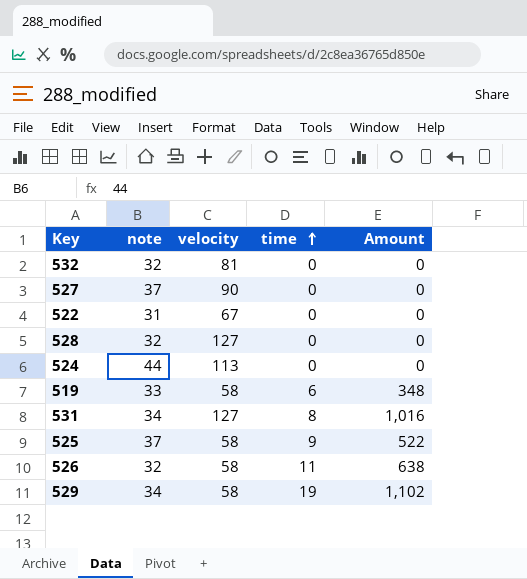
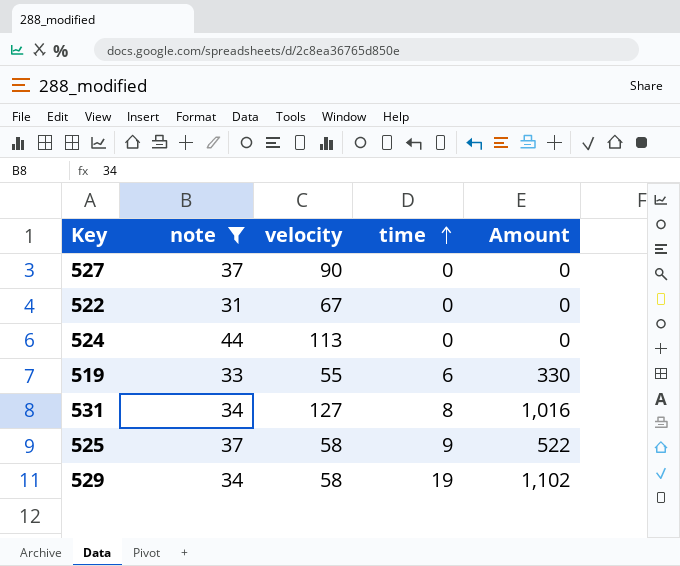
filter: none -> note != 32
519 | velocity: 58 -> 55
519 | Amount: 348 -> 330

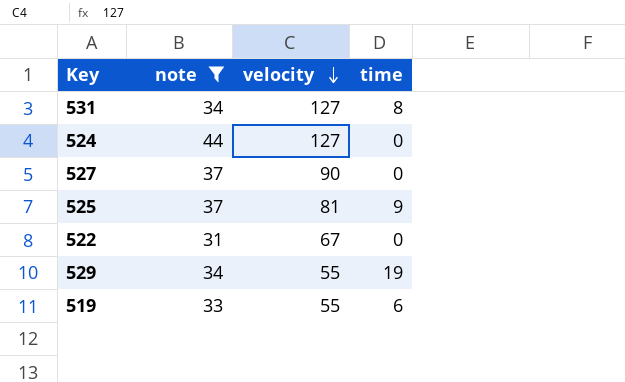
row order: time ascending -> velocity descending
column Amount | formula: [velocity] * [time] -> none
524 | velocity: 113 -> 127
525 | velocity: 58 -> 81
529 | velocity: 58 -> 55

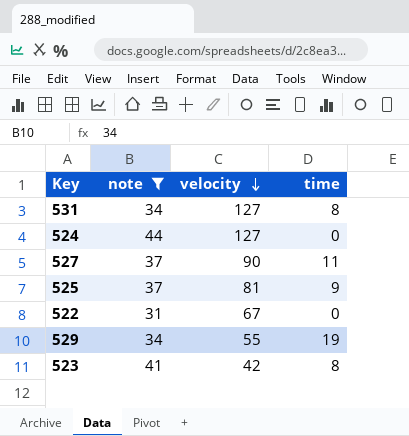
row 519: 33 | 55 | 6 -> none
527 | time: 0 -> 11
row 523: none -> 41 | 42 | 8

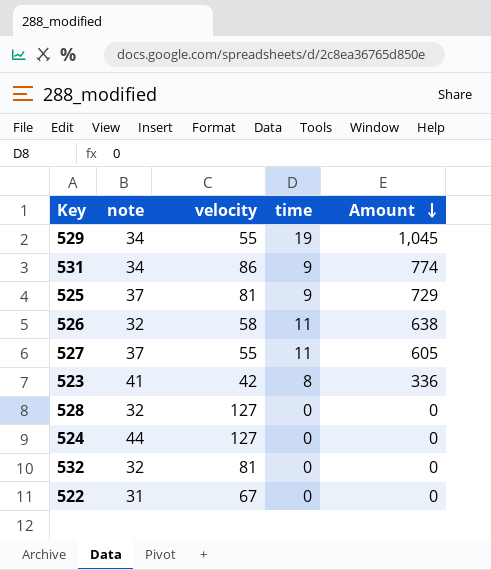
filter: note != 32 -> none
row order: velocity descending -> Amount descending
column Amount | formula: none -> [velocity] * [time]
531 | velocity: 127 -> 86
531 | time: 8 -> 9
527 | velocity: 90 -> 55

